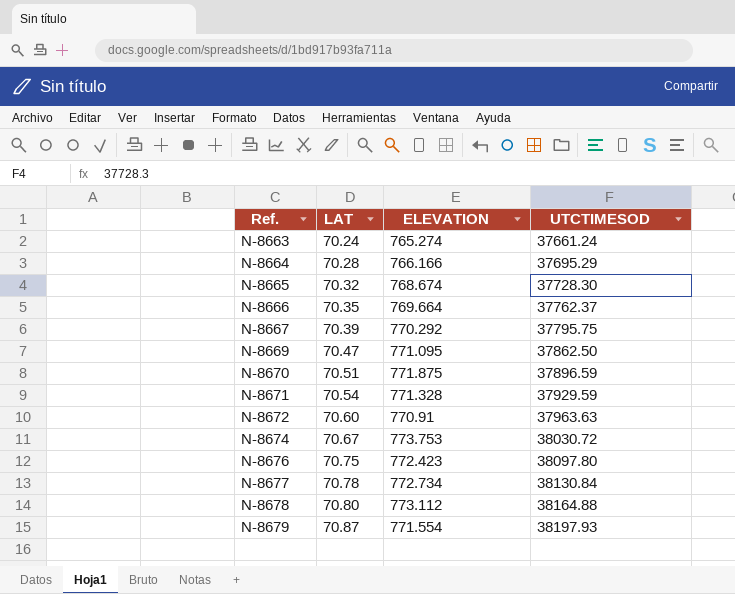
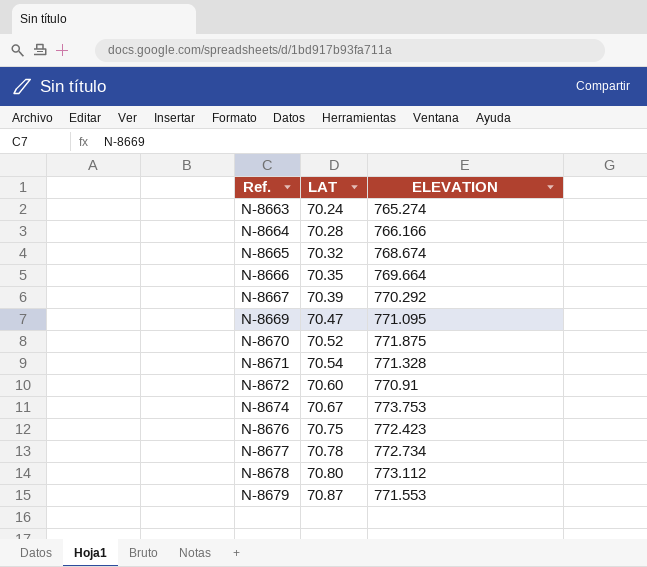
column UTCTIMESOD | position: 4 -> none
N-8670 | LAT: 70.51 -> 70.52
N-8679 | ELEVATION: 771.554 -> 771.553

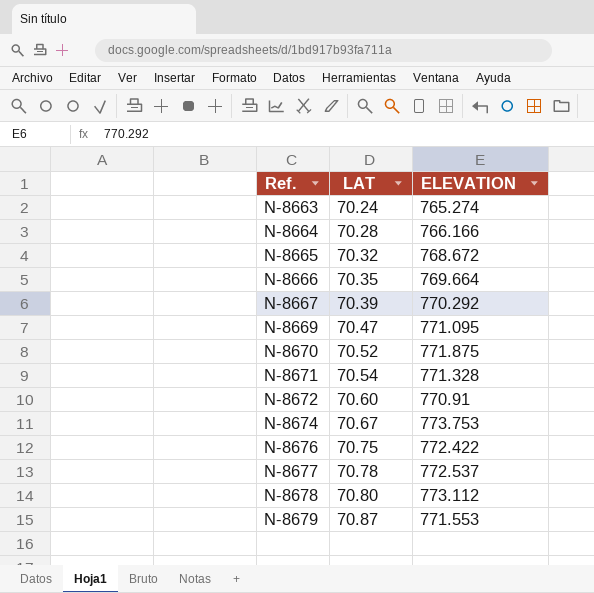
N-8665 | ELEVATION: 768.674 -> 768.672
N-8676 | ELEVATION: 772.423 -> 772.422
N-8677 | ELEVATION: 772.734 -> 772.537

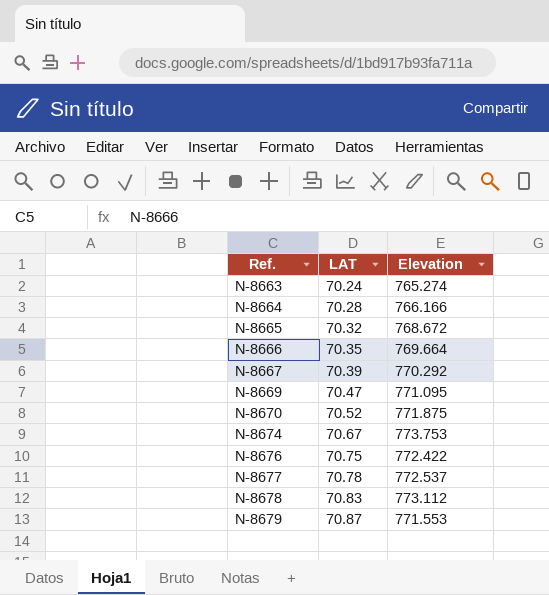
column name: ELEVATION -> Elevation
row N-8671: 70.54 | 771.328 -> none
row N-8672: 70.60 | 770.91 -> none
N-8678 | LAT: 70.80 -> 70.83

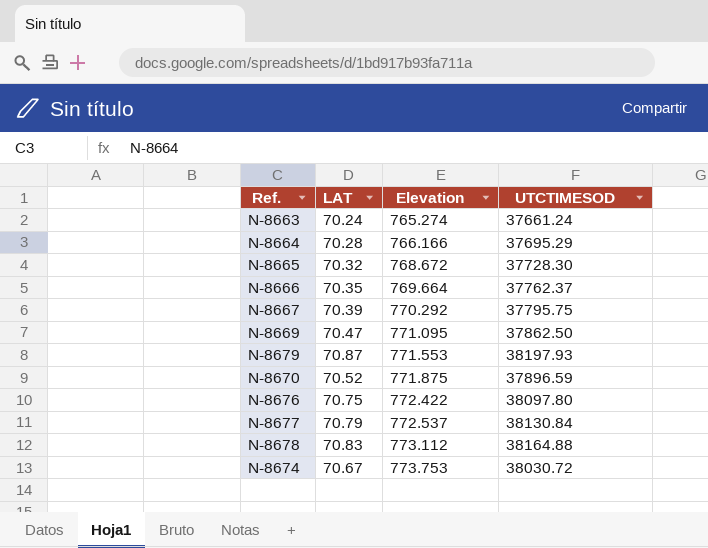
row order: Ref. ascending -> Elevation ascending
column UTCTIMESOD | position: none -> 4
N-8677 | LAT: 70.78 -> 70.79

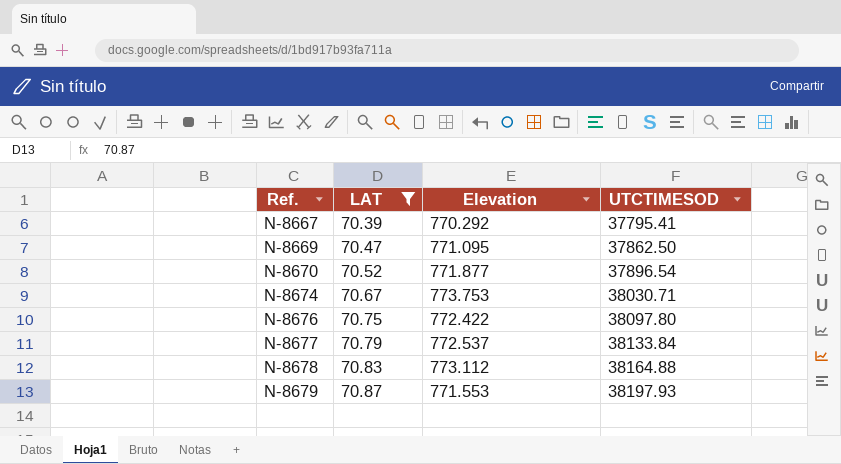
filter: none -> LAT >= 70.39
row order: Elevation ascending -> Ref. ascending
N-8667 | UTCTIMESOD: 37795.75 -> 37795.41
N-8670 | Elevation: 771.875 -> 771.877
N-8670 | UTCTIMESOD: 37896.59 -> 37896.54
N-8674 | UTCTIMESOD: 38030.72 -> 38030.71
N-8677 | UTCTIMESOD: 38130.84 -> 38133.84

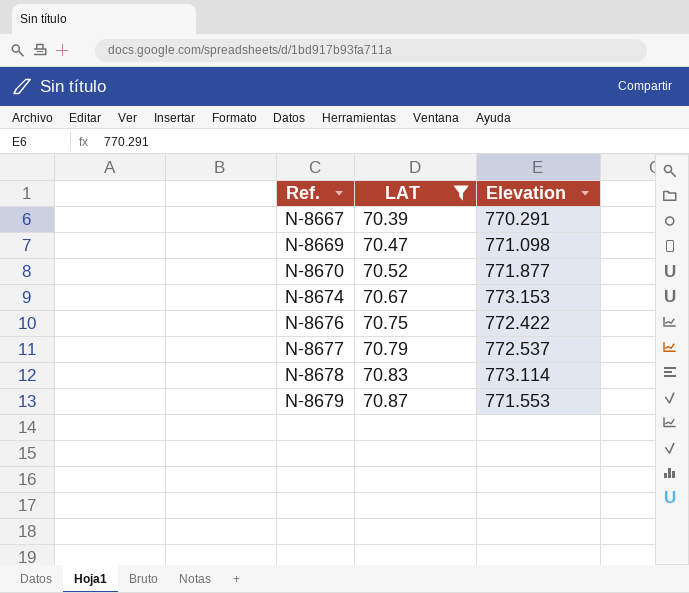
column UTCTIMESOD | position: 4 -> none
N-8667 | Elevation: 770.292 -> 770.291
N-8669 | Elevation: 771.095 -> 771.098
N-8674 | Elevation: 773.753 -> 773.153
N-8678 | Elevation: 773.112 -> 773.114

